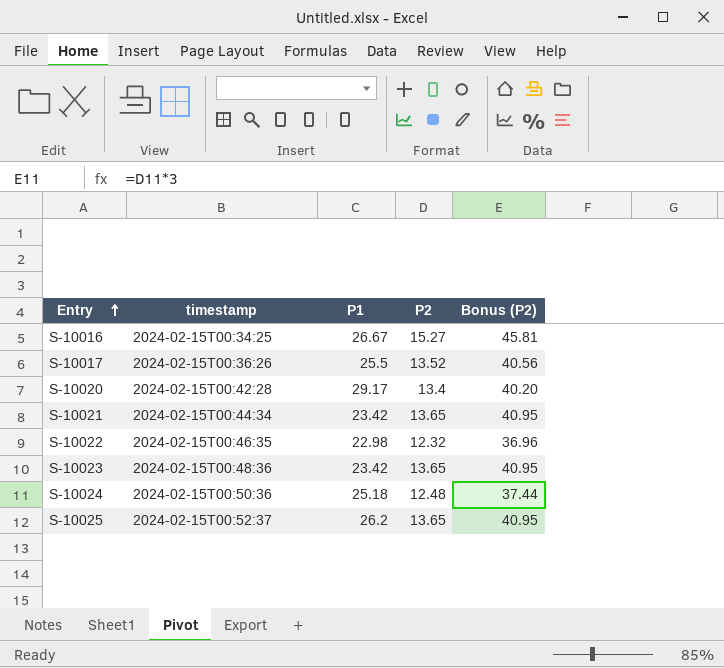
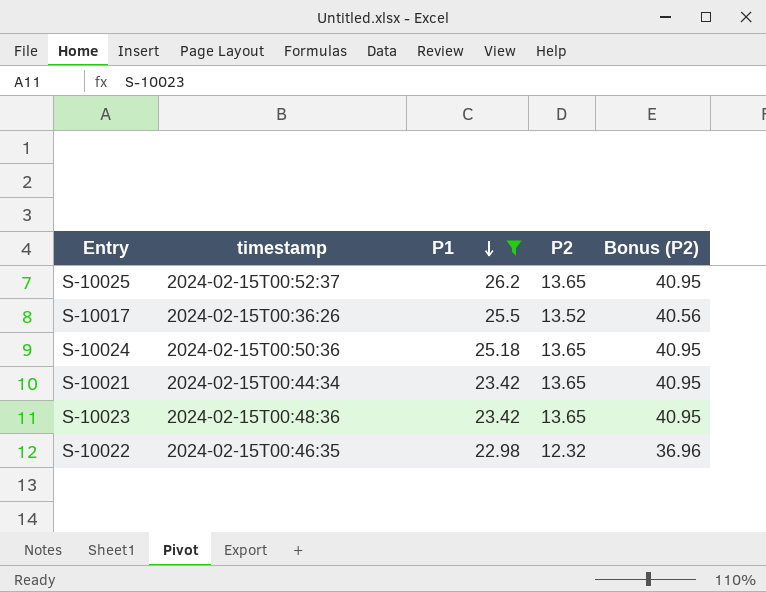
filter: none -> P1 <= 26.2
row order: Entry ascending -> P1 descending
S-10024 | P2: 12.48 -> 13.65
S-10024 | Bonus (P2): 37.44 -> 40.95

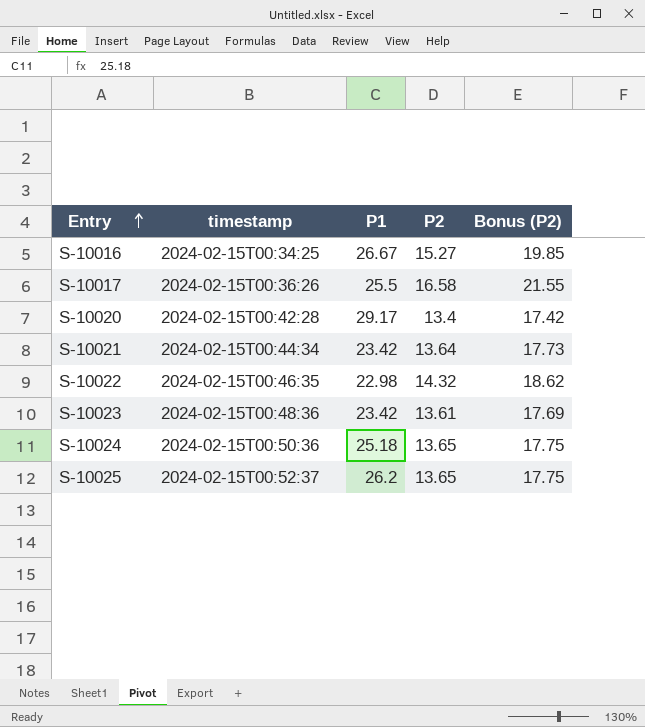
filter: P1 <= 26.2 -> none
row order: P1 descending -> Entry ascending
column Bonus (P2) | formula: [P2] * 3 -> [P2] * 1.3
S-10017 | P2: 13.52 -> 16.58
S-10021 | P2: 13.65 -> 13.64
S-10022 | P2: 12.32 -> 14.32
S-10023 | P2: 13.65 -> 13.61

